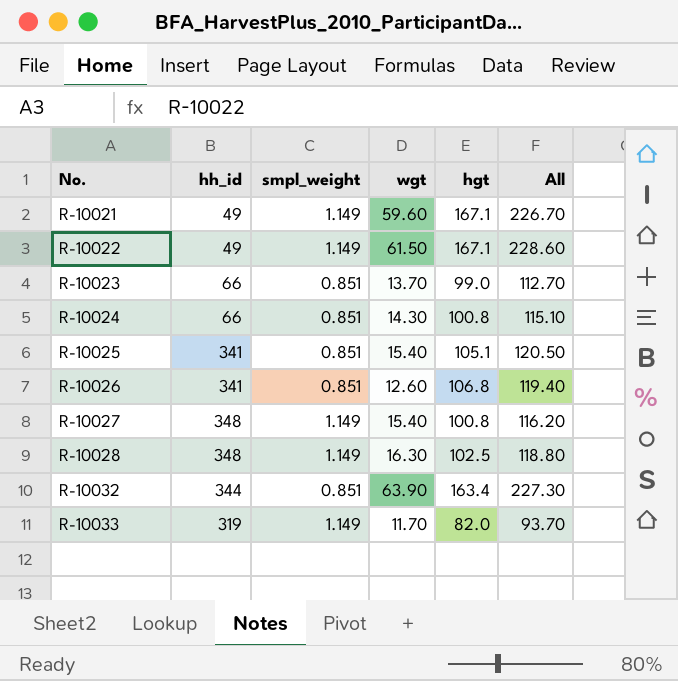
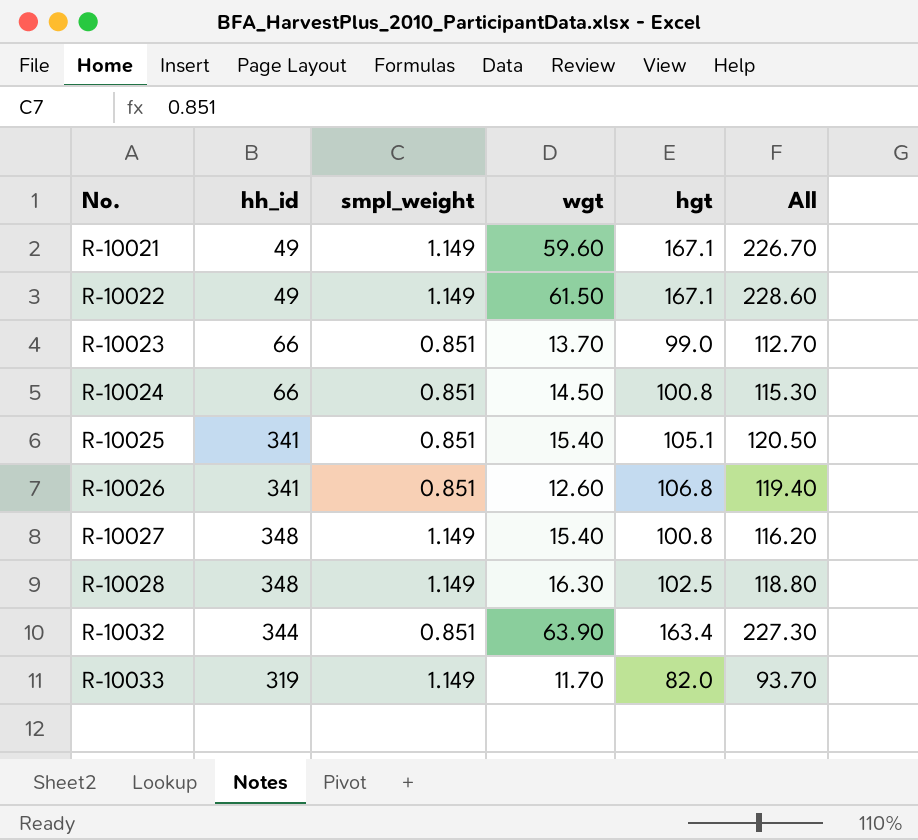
R-10024 | wgt: 14.30 -> 14.50
R-10024 | All: 115.10 -> 115.30

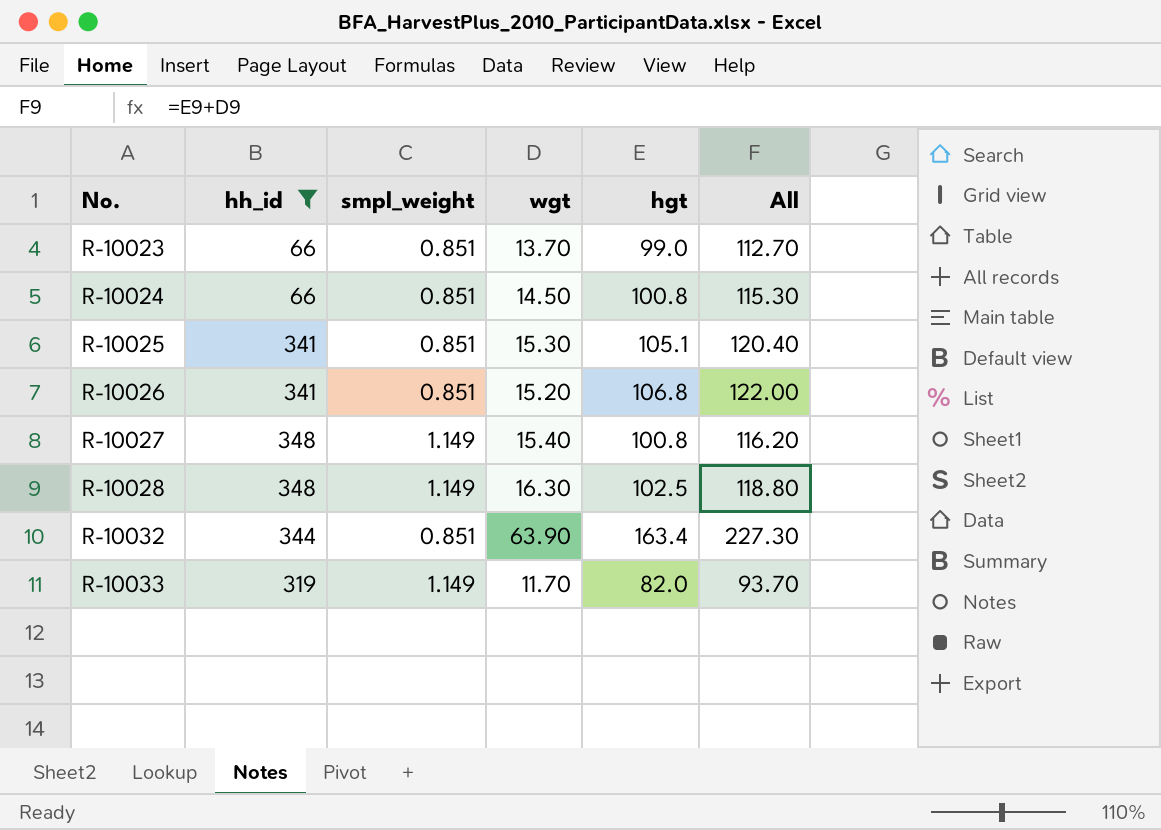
filter: none -> hh_id != 49
R-10025 | wgt: 15.40 -> 15.30
R-10025 | All: 120.50 -> 120.40
R-10026 | wgt: 12.60 -> 15.20
R-10026 | All: 119.40 -> 122.00

